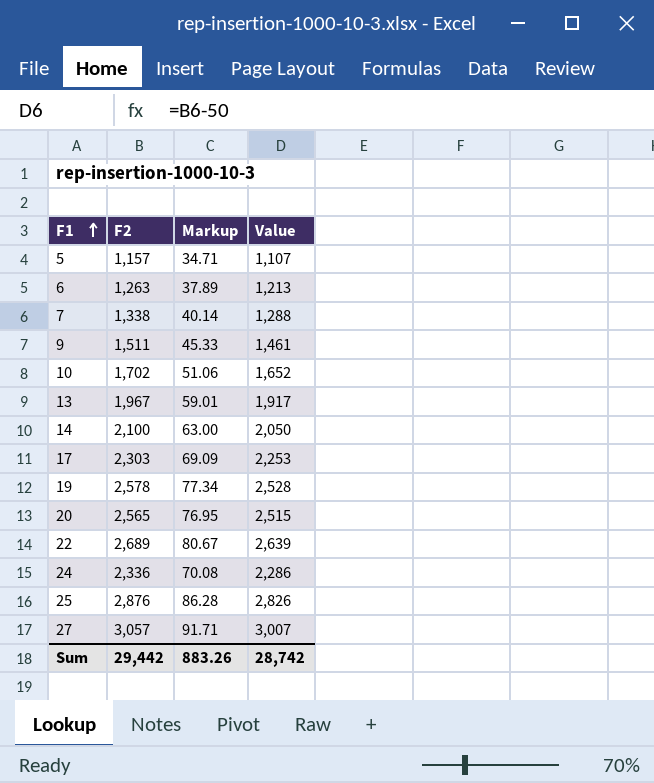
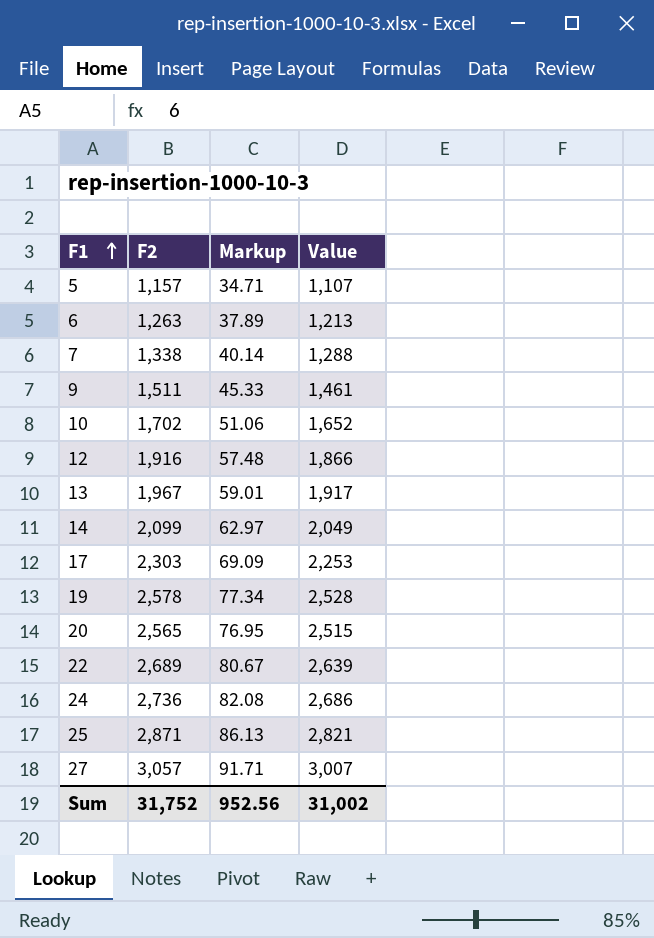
row 12: none -> 1,916 | 57.48 | 1,866
14 | F2: 2,100 -> 2,099
14 | Markup: 63.00 -> 62.97
14 | Value: 2,050 -> 2,049
24 | F2: 2,336 -> 2,736
24 | Markup: 70.08 -> 82.08
24 | Value: 2,286 -> 2,686
25 | F2: 2,876 -> 2,871
25 | Markup: 86.28 -> 86.13
25 | Value: 2,826 -> 2,821
Sum | F2: 29,442 -> 31,752
Sum | Markup: 883.26 -> 952.56
Sum | Value: 28,742 -> 31,002

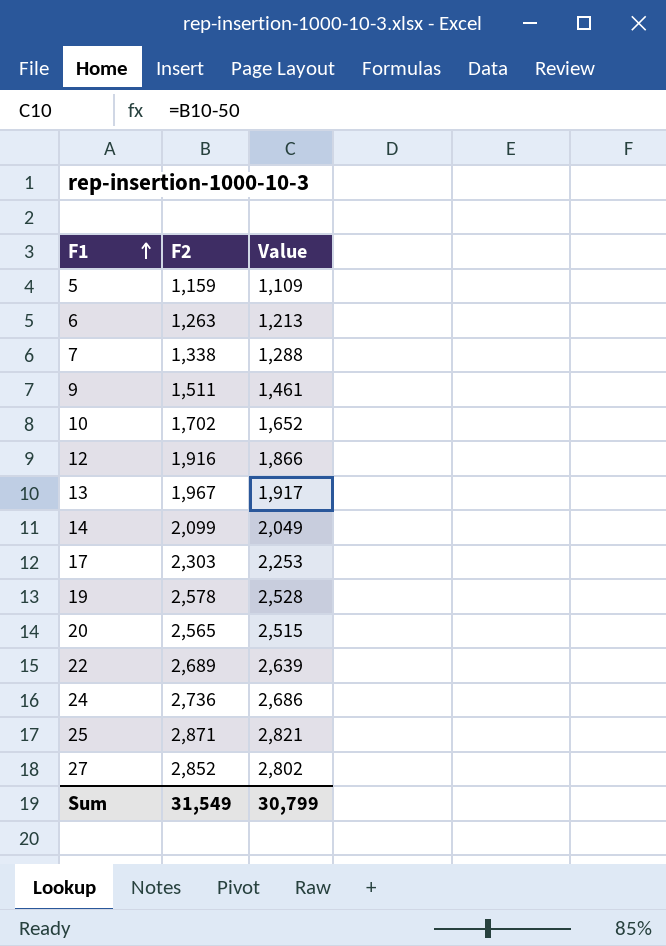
column Markup | formula: [F2] * 0.03 -> none
5 | F2: 1,157 -> 1,159
5 | Value: 1,107 -> 1,109
27 | F2: 3,057 -> 2,852
27 | Value: 3,007 -> 2,802
Sum | F2: 31,752 -> 31,549
Sum | Value: 31,002 -> 30,799

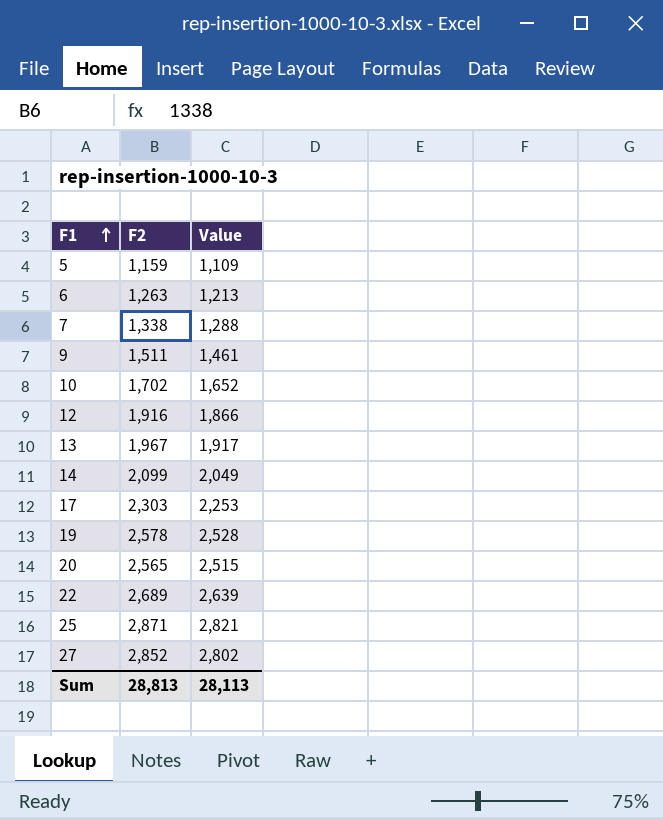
row 24: 2,736 | 2,686 -> none
Sum | F2: 31,549 -> 28,813
Sum | Value: 30,799 -> 28,113

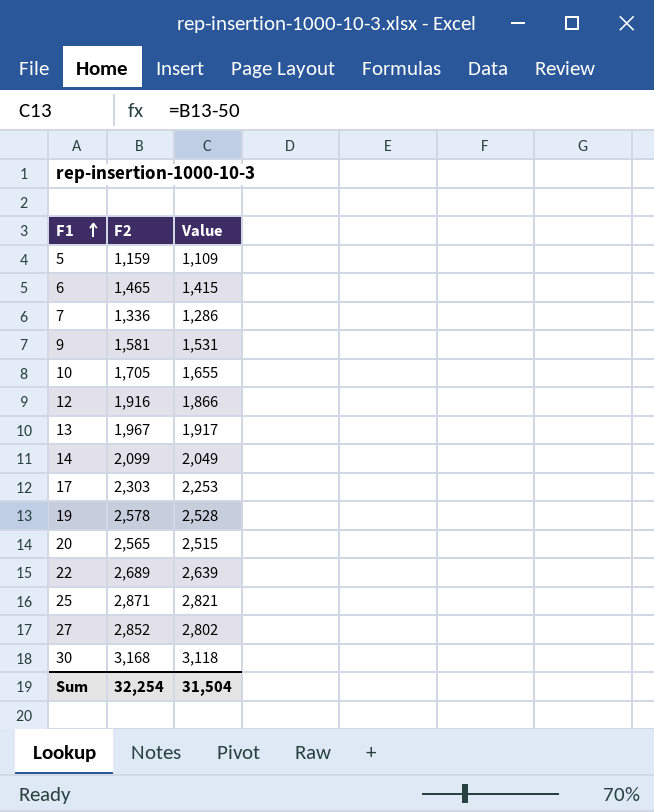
6 | F2: 1,263 -> 1,465
6 | Value: 1,213 -> 1,415
7 | F2: 1,338 -> 1,336
7 | Value: 1,288 -> 1,286
9 | F2: 1,511 -> 1,581
9 | Value: 1,461 -> 1,531
10 | F2: 1,702 -> 1,705
10 | Value: 1,652 -> 1,655
row 30: none -> 3,168 | 3,118
Sum | F2: 28,813 -> 32,254
Sum | Value: 28,113 -> 31,504

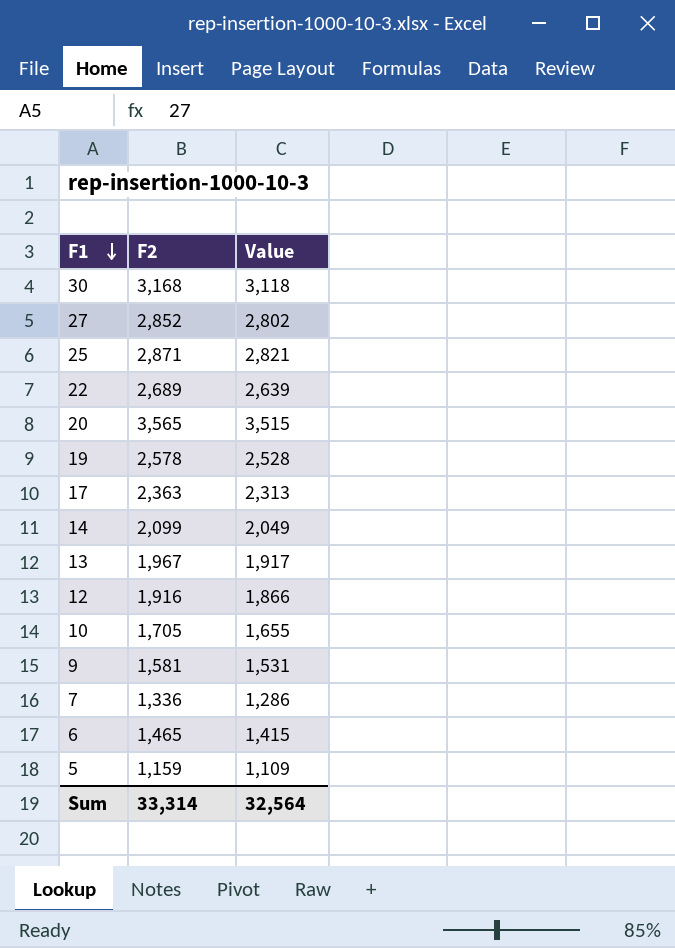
row order: F1 ascending -> F1 descending
20 | F2: 2,565 -> 3,565
20 | Value: 2,515 -> 3,515
17 | F2: 2,303 -> 2,363
17 | Value: 2,253 -> 2,313
Sum | F2: 32,254 -> 33,314
Sum | Value: 31,504 -> 32,564

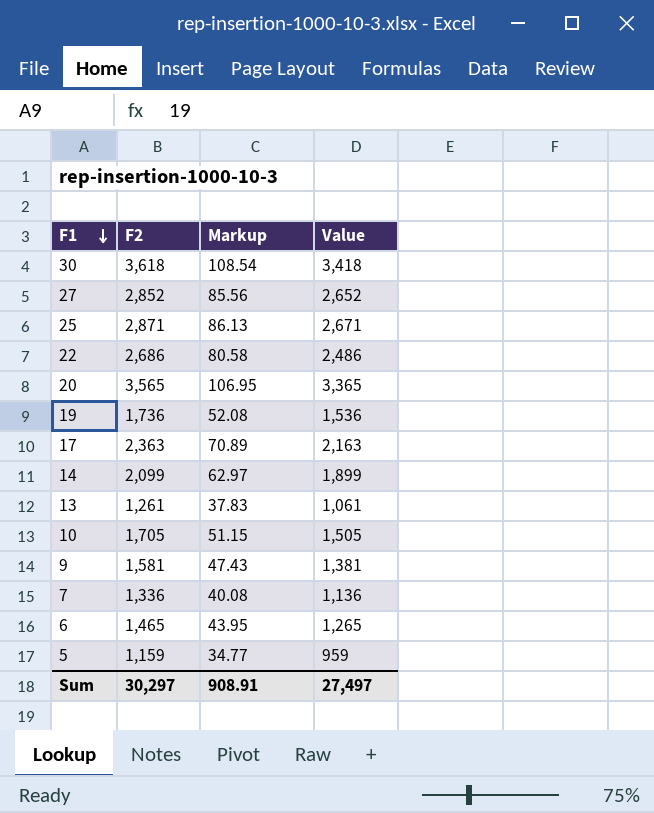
column Markup | formula: none -> [F2] * 0.03
column Value | formula: [F2] - 50 -> [F2] - 200
row 12: 1,916 | 1,866 -> none
30 | F2: 3,168 -> 3,618
22 | F2: 2,689 -> 2,686
19 | F2: 2,578 -> 1,736
13 | F2: 1,967 -> 1,261
Sum | F2: 33,314 -> 30,297
Sum | Value: 32,564 -> 27,497

